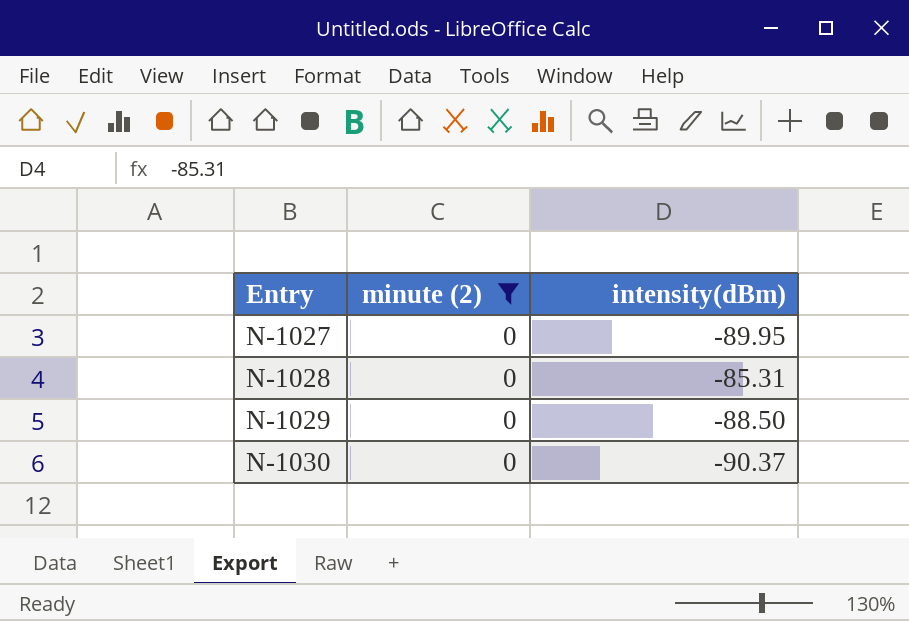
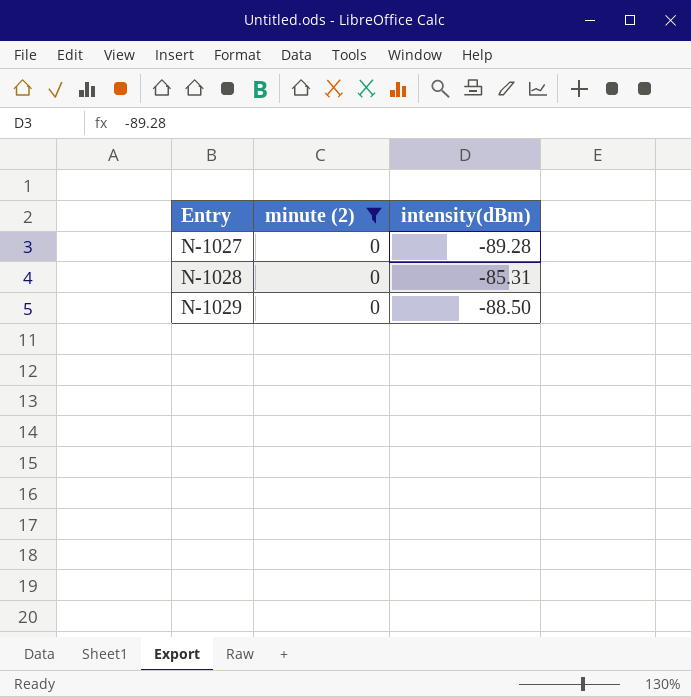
row N-1030: 0 | -90.37 -> none
N-1027 | intensity(dBm): -89.95 -> -89.28

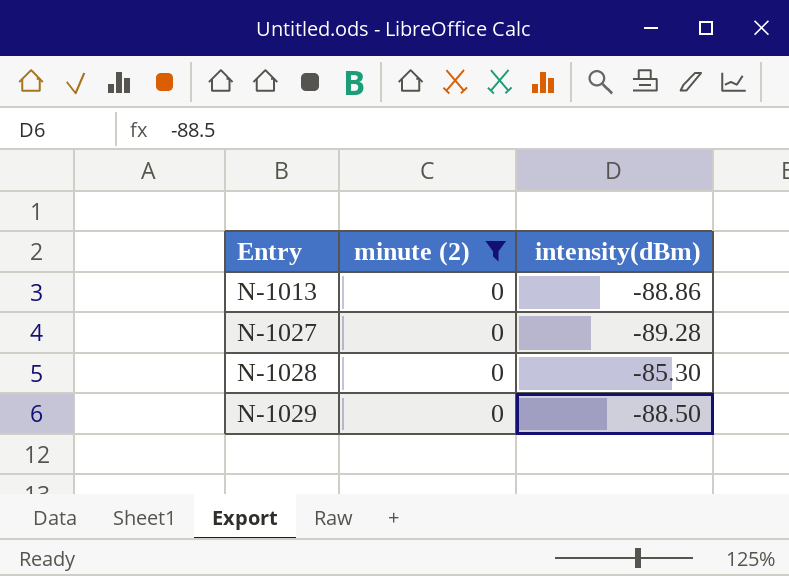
row N-1013: none -> 0 | -88.86
N-1028 | intensity(dBm): -85.31 -> -85.30

